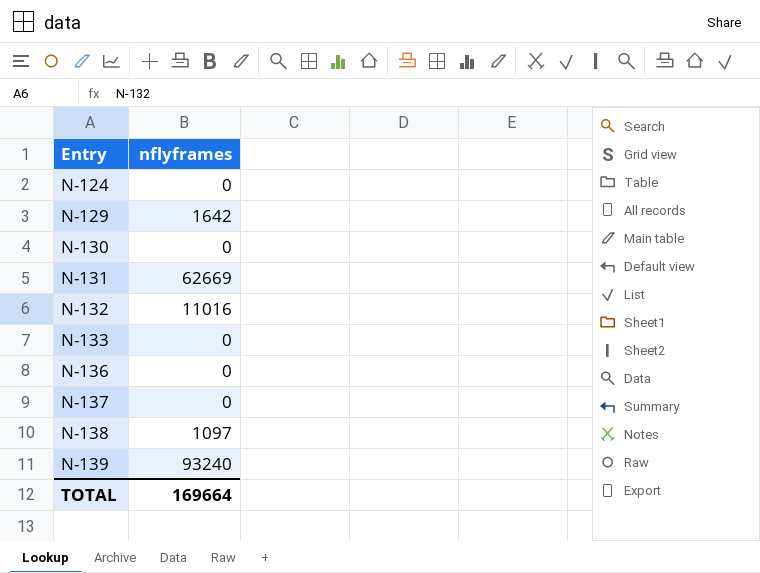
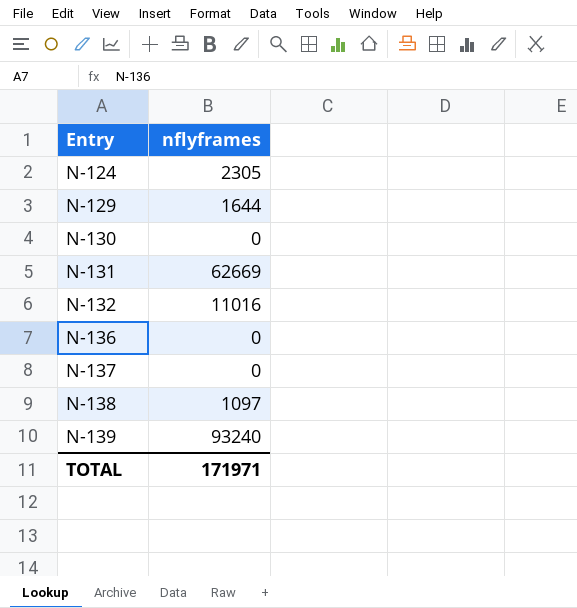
row N-133: 0 -> none
N-124 | nflyframes: 0 -> 2305
N-129 | nflyframes: 1642 -> 1644
TOTAL | nflyframes: 169664 -> 171971

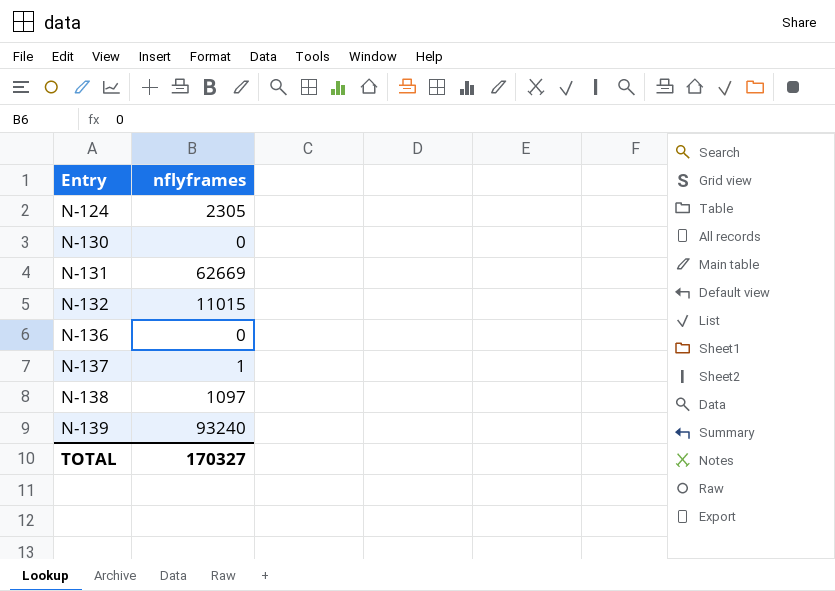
row N-129: 1644 -> none
N-132 | nflyframes: 11016 -> 11015
N-137 | nflyframes: 0 -> 1
TOTAL | nflyframes: 171971 -> 170327

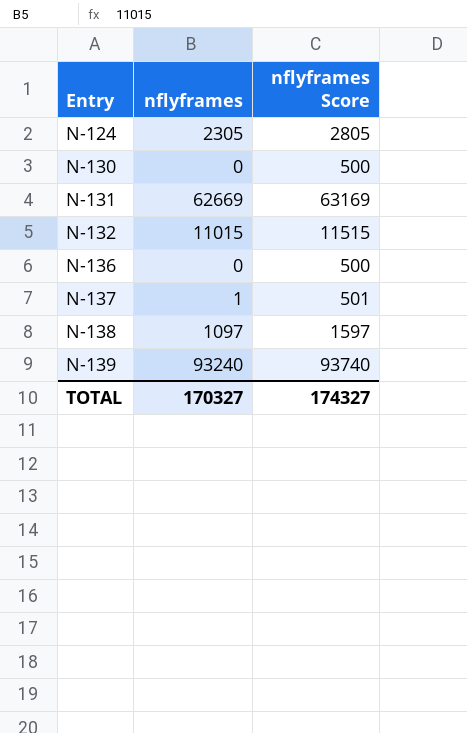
column nflyframes Score | formula: none -> [nflyframes] + 500

